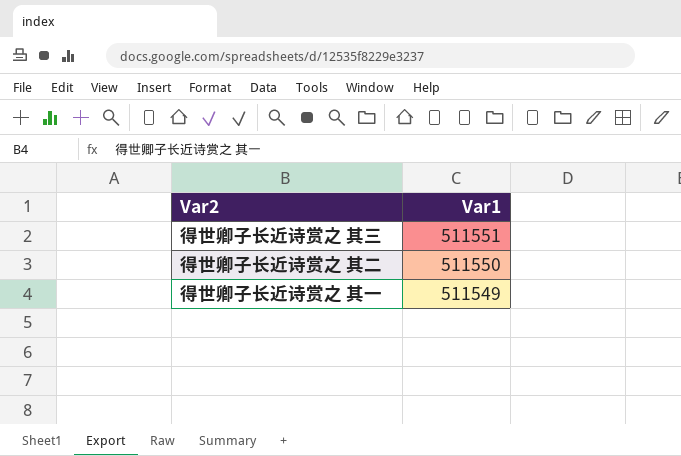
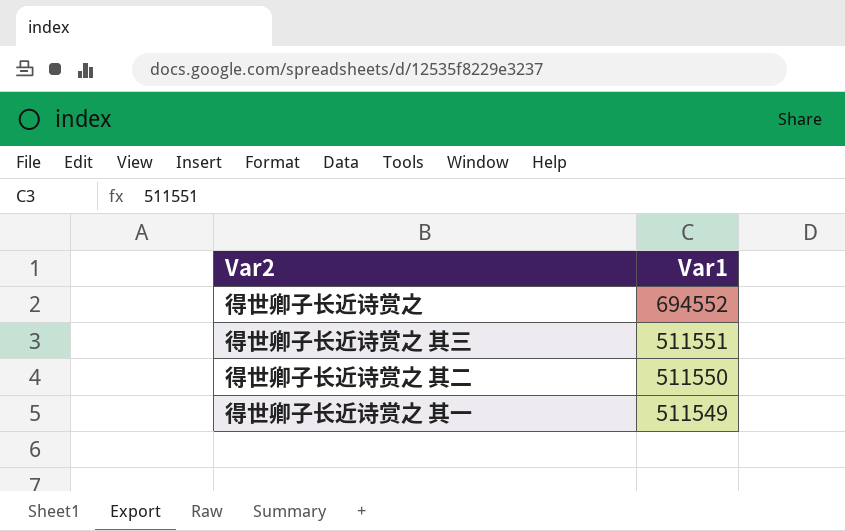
row 得世卿子长近诗赏之: none -> 694552

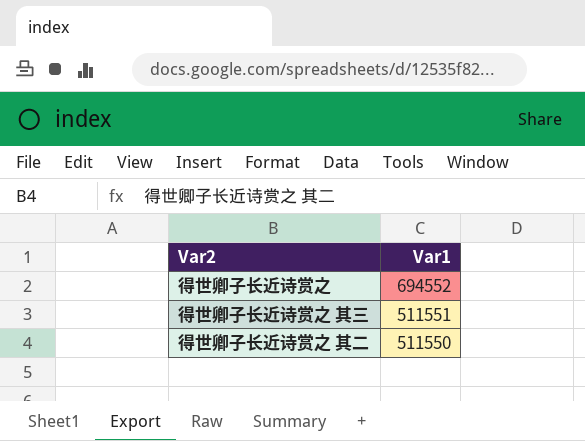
row 得世卿子长近诗赏之 其一: 511549 -> none

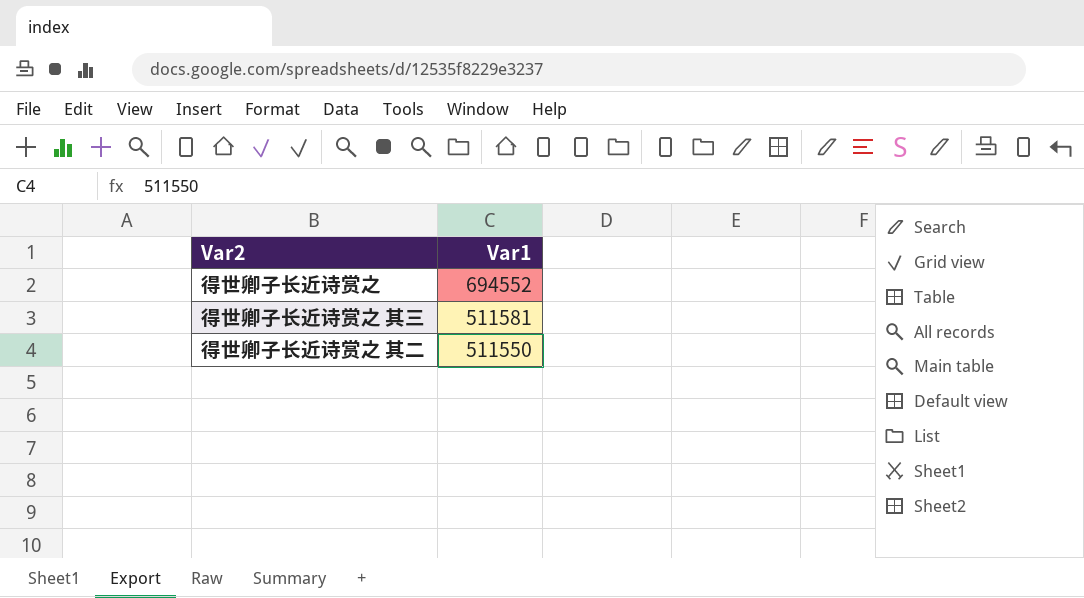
得世卿子长近诗赏之 其三 | Var1: 511551 -> 511581

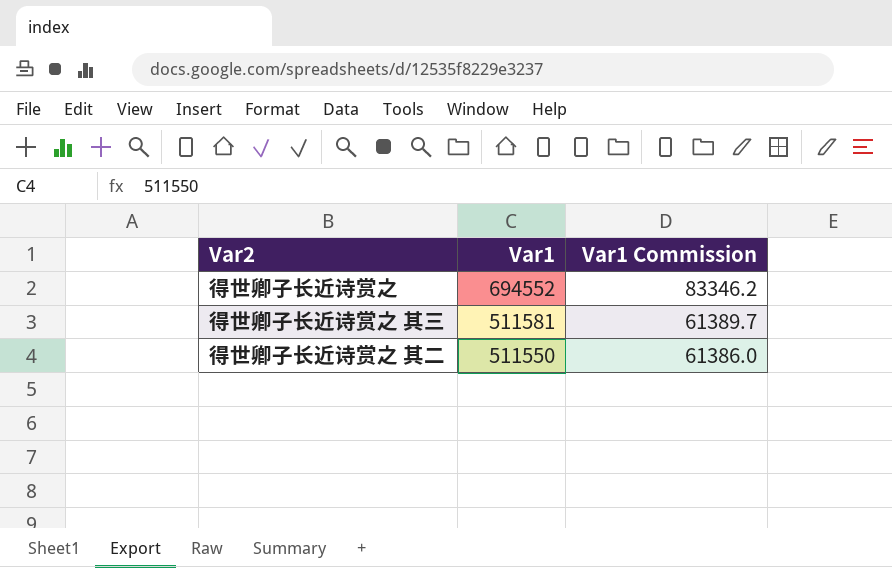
column Var1 Commission | formula: none -> [Var1] * 0.12

